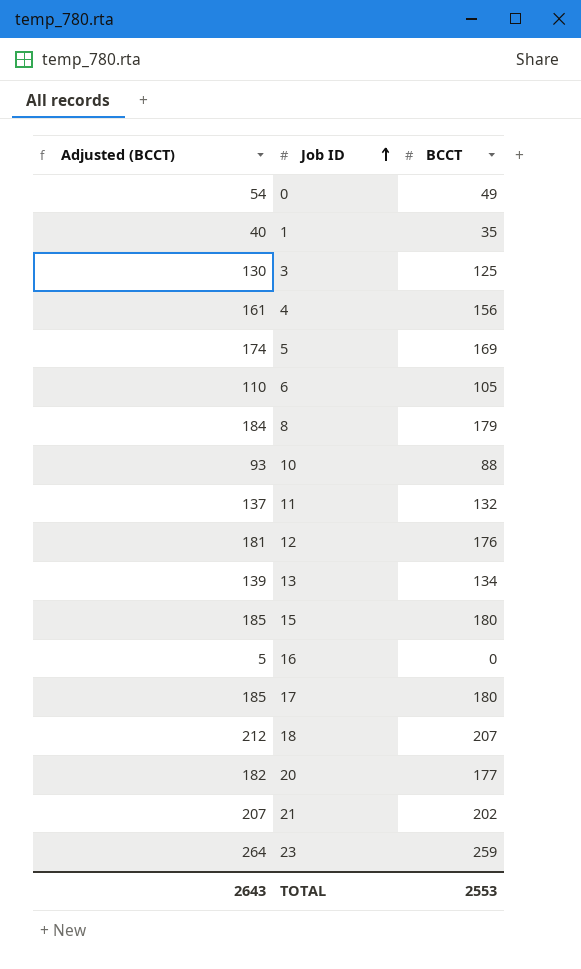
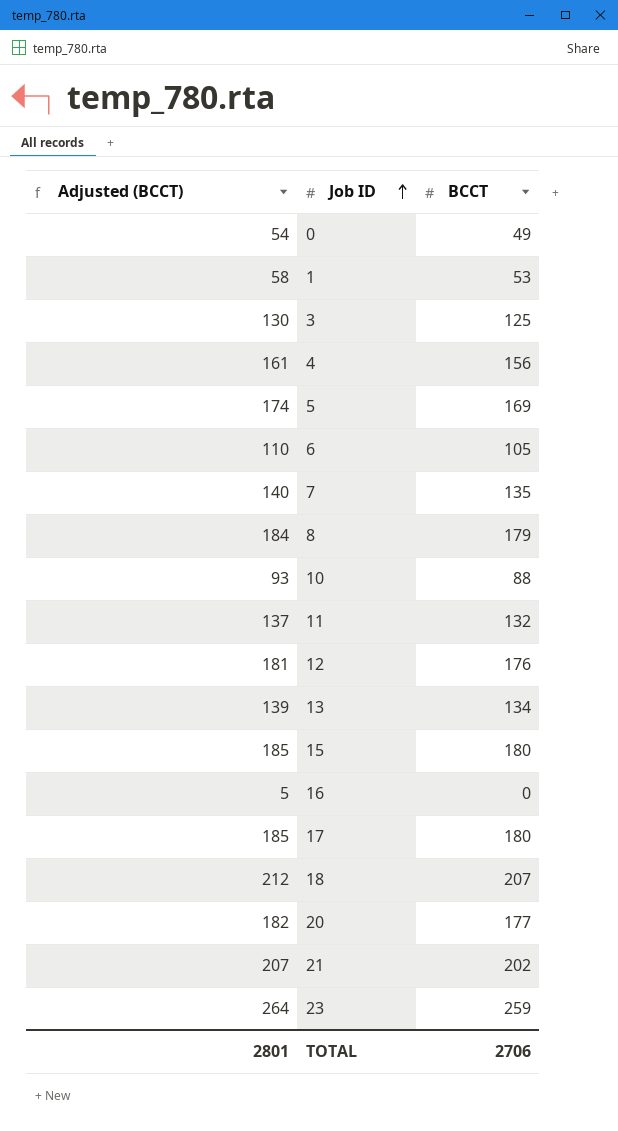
1 | Adjusted (BCCT): 40 -> 58
1 | BCCT: 35 -> 53
row 7: none -> 140 | 135
TOTAL | Adjusted (BCCT): 2643 -> 2801
TOTAL | BCCT: 2553 -> 2706

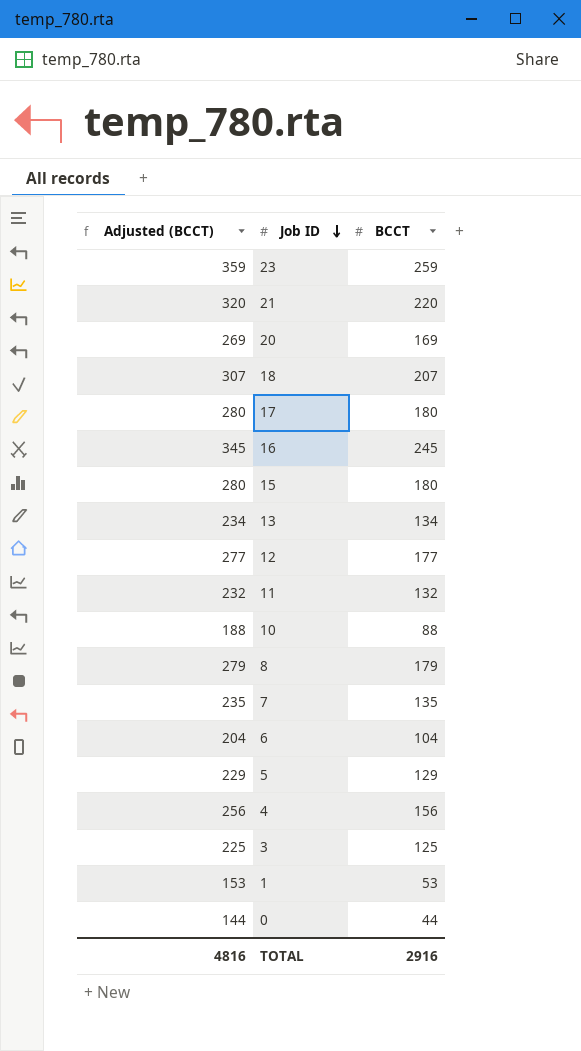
row order: Job ID ascending -> Job ID descending
column Adjusted (BCCT) | formula: [BCCT] + 5 -> [BCCT] + 100
21 | BCCT: 202 -> 220
20 | BCCT: 177 -> 169
16 | BCCT: 0 -> 245
12 | BCCT: 176 -> 177
6 | BCCT: 105 -> 104
5 | BCCT: 169 -> 129
0 | BCCT: 49 -> 44
TOTAL | Adjusted (BCCT): 2801 -> 4816
TOTAL | BCCT: 2706 -> 2916

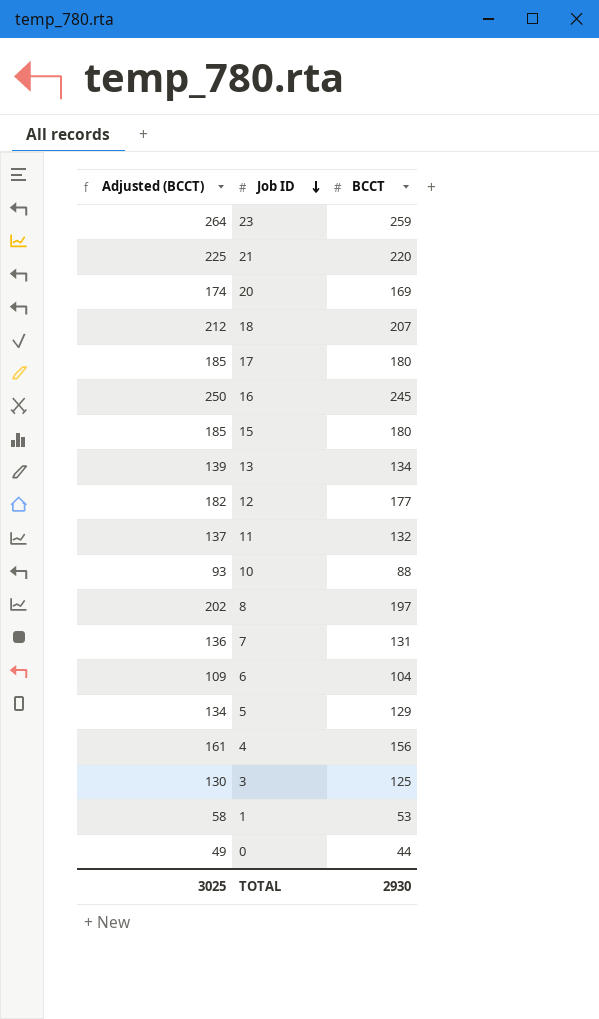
column Adjusted (BCCT) | formula: [BCCT] + 100 -> [BCCT] + 5
8 | BCCT: 179 -> 197
7 | BCCT: 135 -> 131
TOTAL | Adjusted (BCCT): 4816 -> 3025
TOTAL | BCCT: 2916 -> 2930

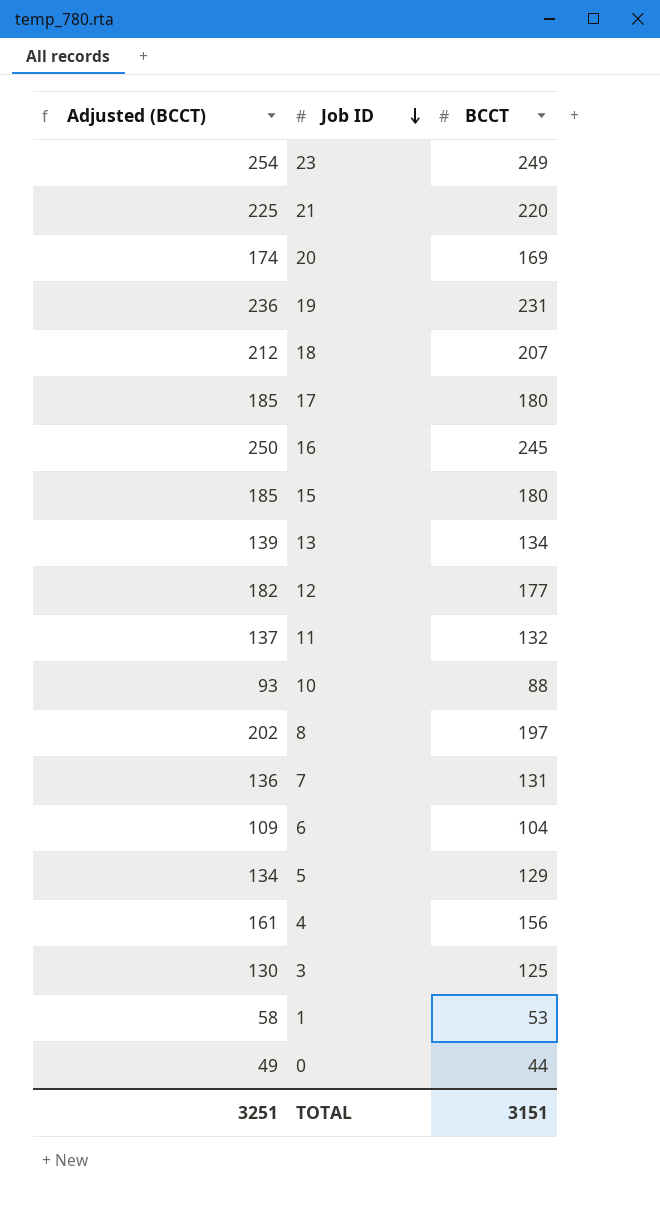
23 | Adjusted (BCCT): 264 -> 254
23 | BCCT: 259 -> 249
row 19: none -> 236 | 231
TOTAL | Adjusted (BCCT): 3025 -> 3251
TOTAL | BCCT: 2930 -> 3151

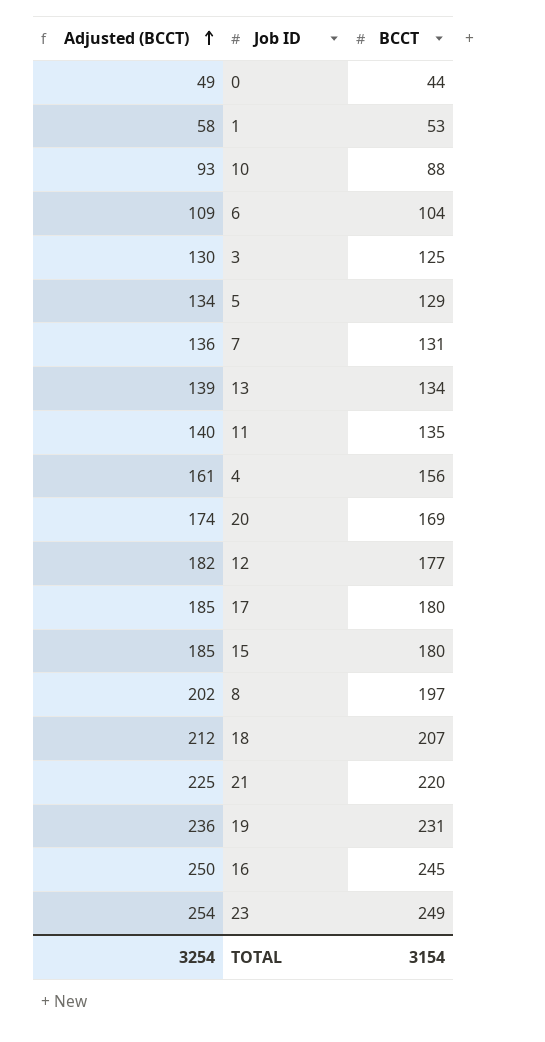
row order: Job ID descending -> Adjusted (BCCT) ascending
11 | Adjusted (BCCT): 137 -> 140
11 | BCCT: 132 -> 135
TOTAL | Adjusted (BCCT): 3251 -> 3254
TOTAL | BCCT: 3151 -> 3154

